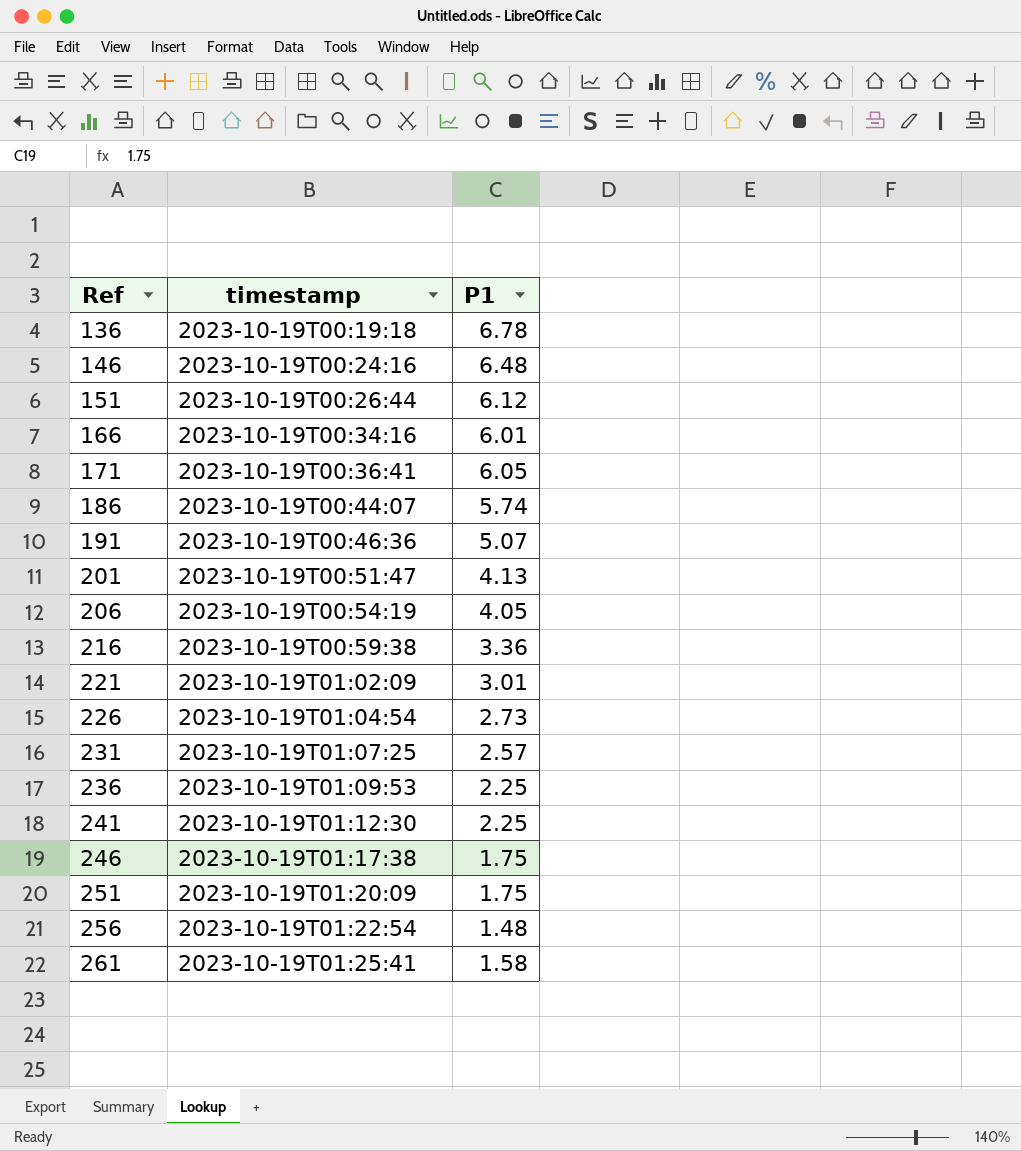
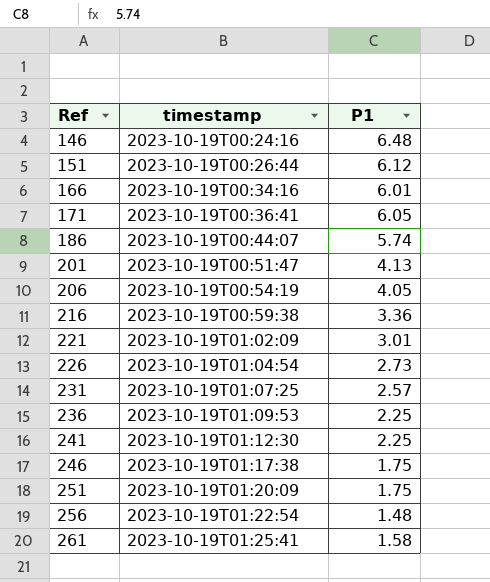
row 136: 2023-10-19T00:19:18 | 6.78 -> none
row 191: 2023-10-19T00:46:36 | 5.07 -> none

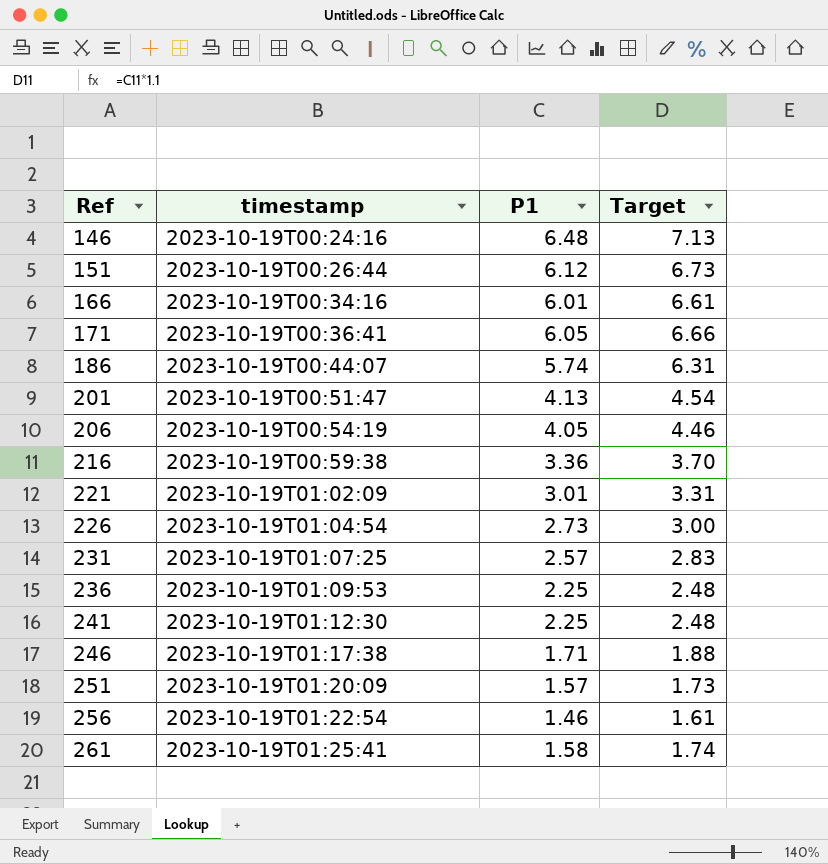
column Target | formula: none -> [P1] * 1.1
246 | P1: 1.75 -> 1.71
251 | P1: 1.75 -> 1.57
256 | P1: 1.48 -> 1.46

